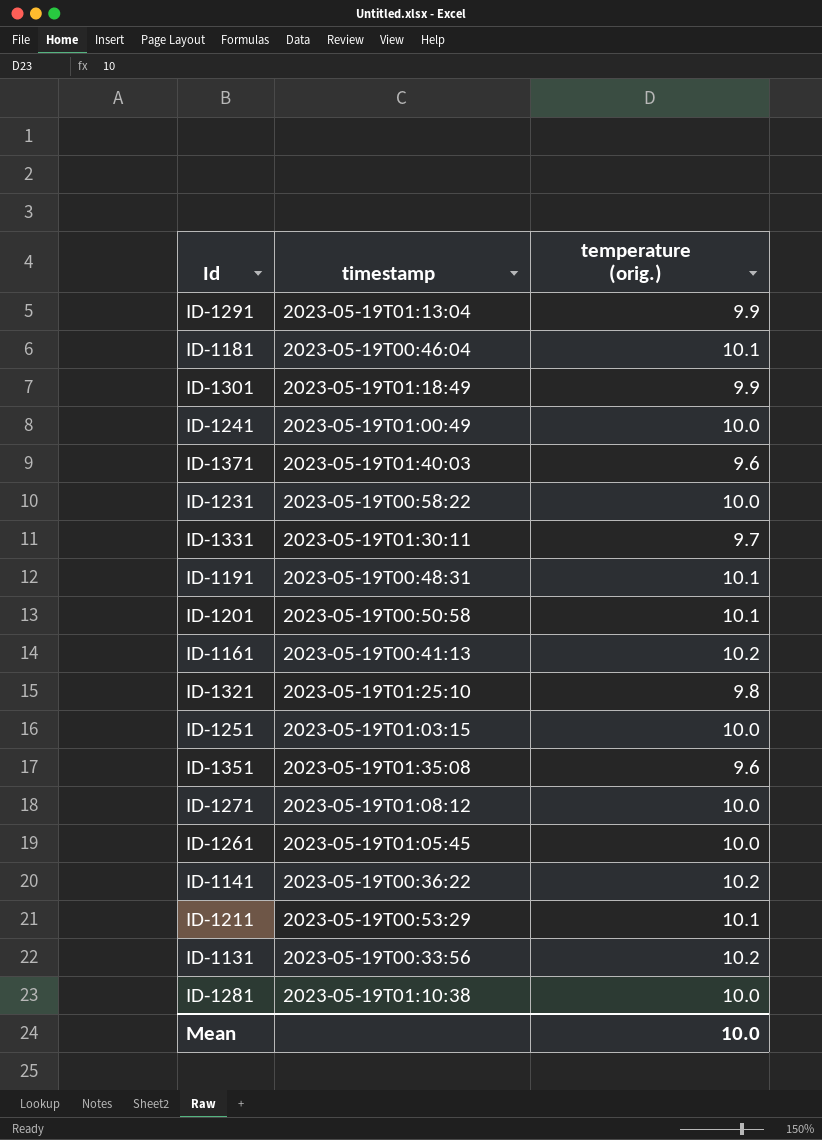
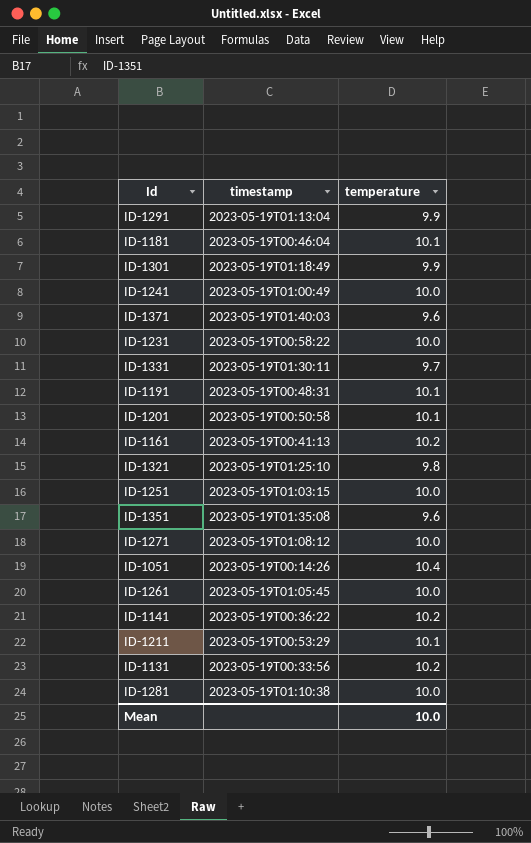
column name: temperature (orig.) -> temperature
row ID-1051: none -> 2023-05-19T00:14:26 | 10.4

